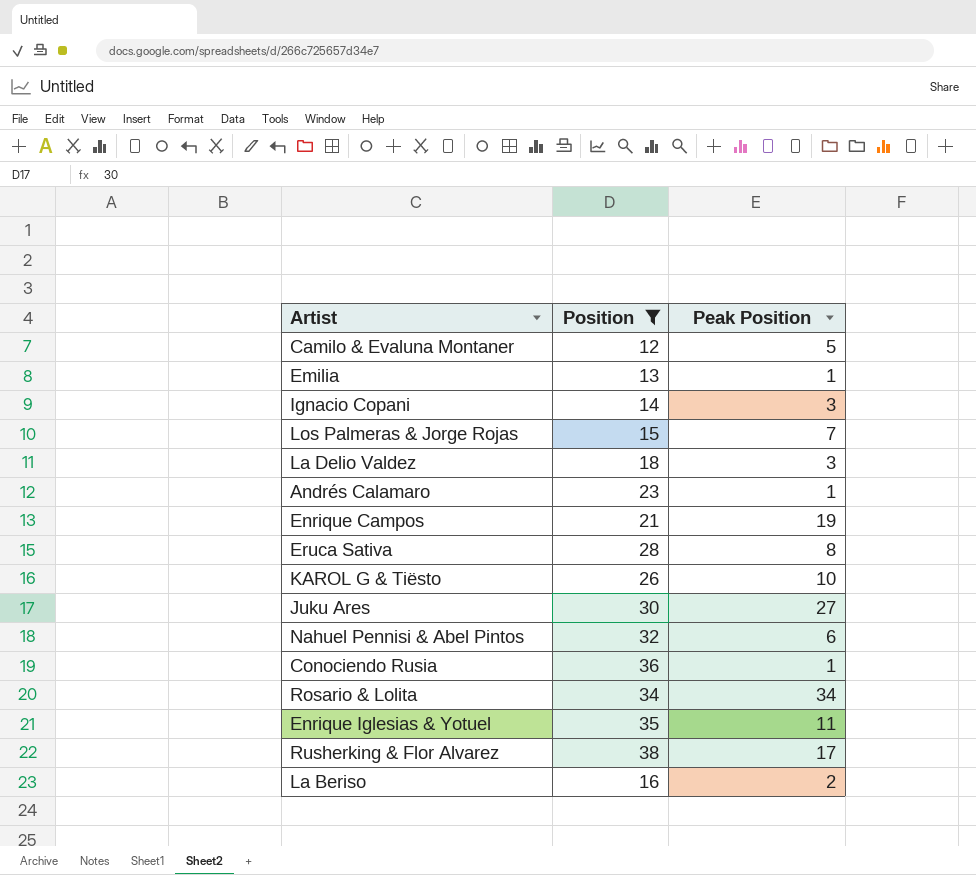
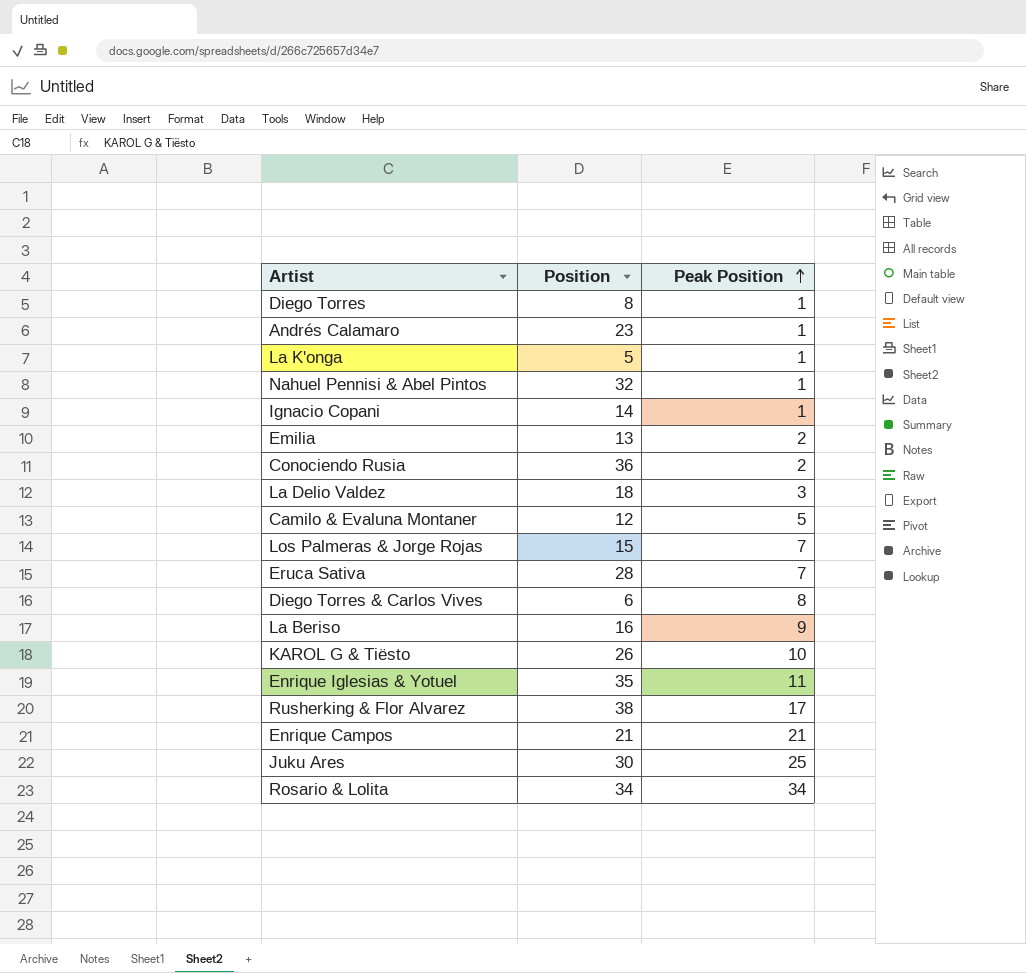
filter: Position >= 12 -> none
row order: none -> Peak Position ascending
Nahuel Pennisi & Abel Pintos | Peak Position: 6 -> 1
Ignacio Copani | Peak Position: 3 -> 1
Emilia | Peak Position: 1 -> 2
Conociendo Rusia | Peak Position: 1 -> 2
Eruca Sativa | Peak Position: 8 -> 7
La Beriso | Peak Position: 2 -> 9
Enrique Campos | Peak Position: 19 -> 21
Juku Ares | Peak Position: 27 -> 25

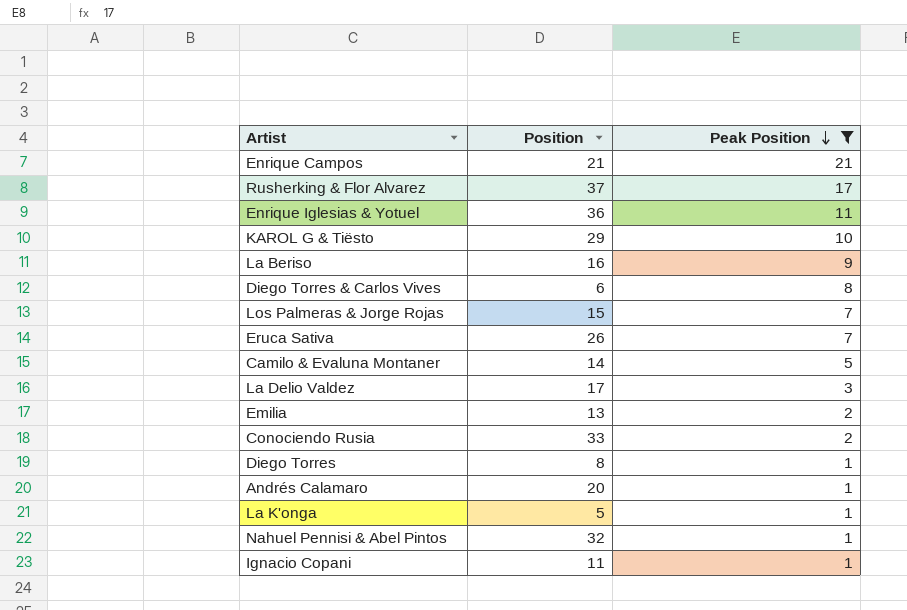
filter: none -> Peak Position <= 21
row order: Peak Position ascending -> Peak Position descending
Rusherking & Flor Alvarez | Position: 38 -> 37
Enrique Iglesias & Yotuel | Position: 35 -> 36
KAROL G & Tiësto | Position: 26 -> 29
Eruca Sativa | Position: 28 -> 26
Camilo & Evaluna Montaner | Position: 12 -> 14
La Delio Valdez | Position: 18 -> 17
Conociendo Rusia | Position: 36 -> 33
Andrés Calamaro | Position: 23 -> 20
Ignacio Copani | Position: 14 -> 11

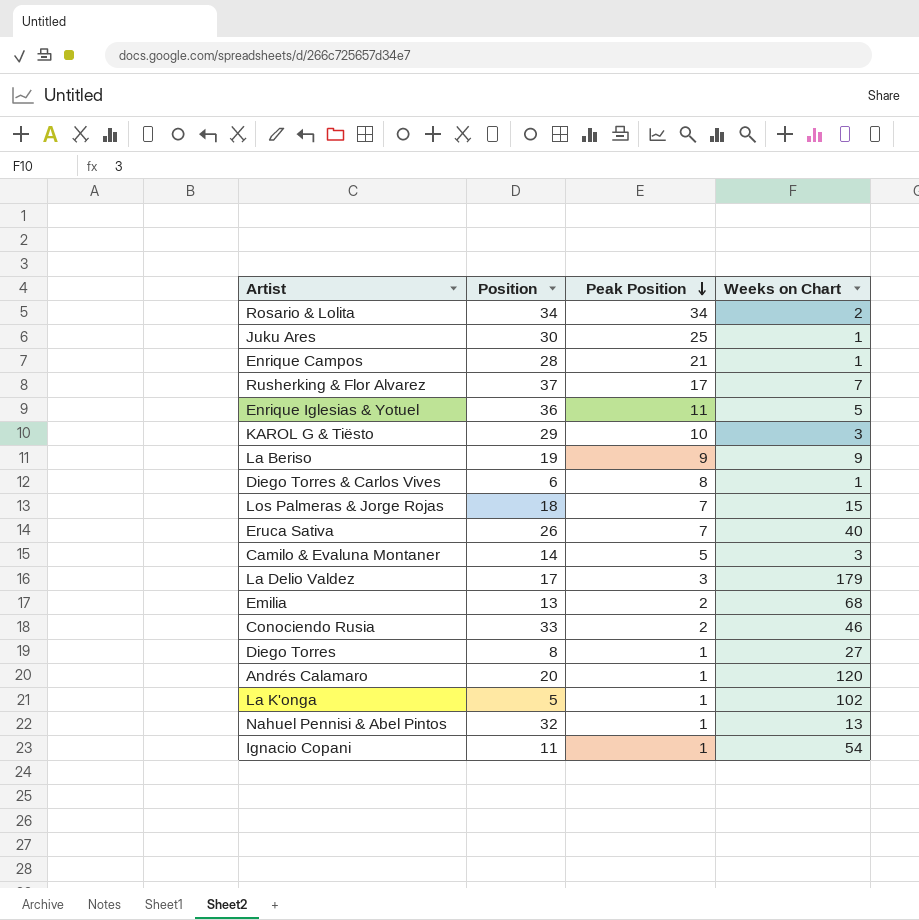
filter: Peak Position <= 21 -> none
column Weeks on Chart | position: none -> 4
Enrique Campos | Position: 21 -> 28
La Beriso | Position: 16 -> 19
Los Palmeras & Jorge Rojas | Position: 15 -> 18

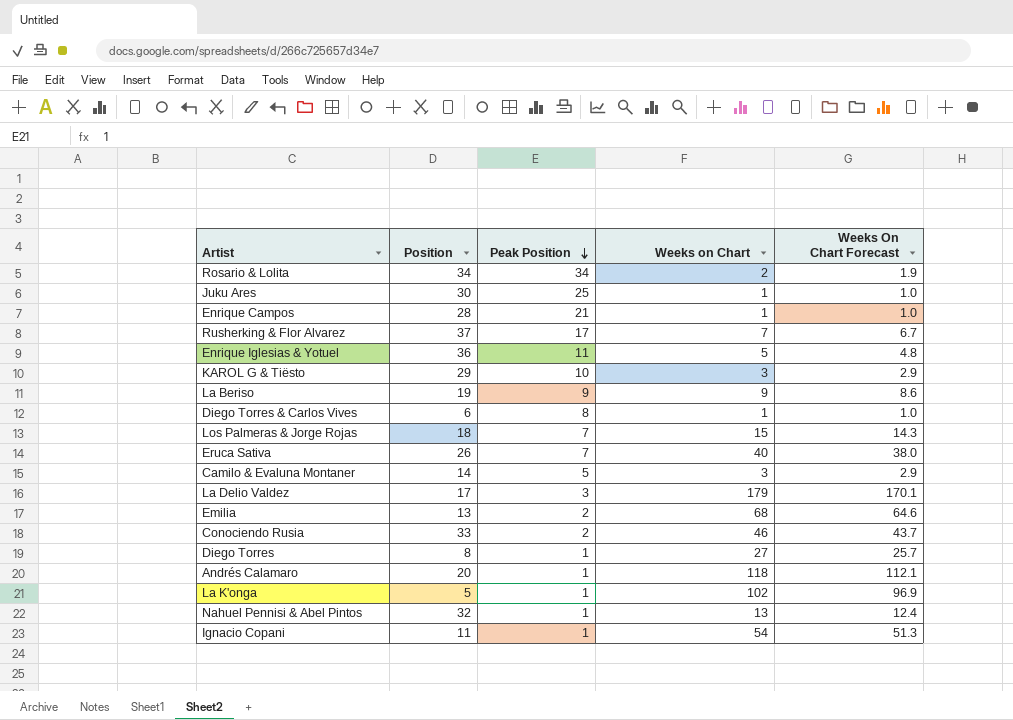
column Weeks On Chart Forecast | formula: none -> [Weeks on Chart] * 0.95
Andrés Calamaro | Weeks on Chart: 120 -> 118

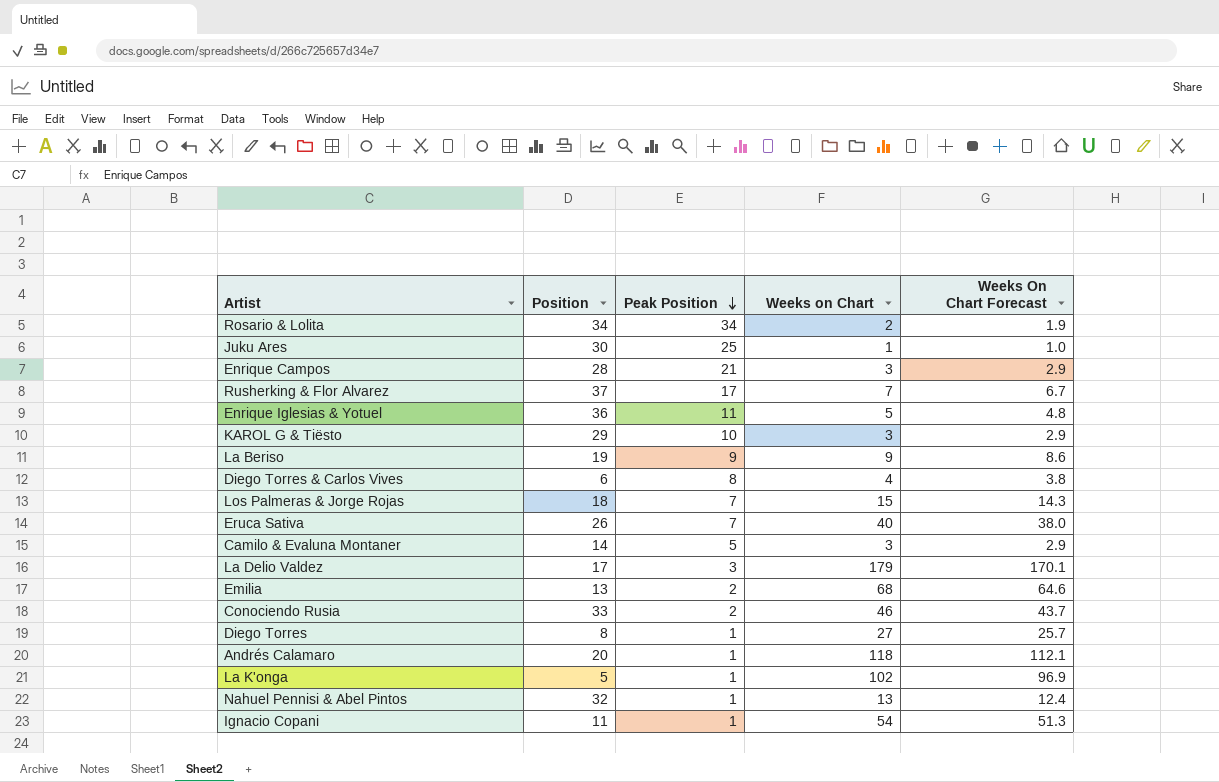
Enrique Campos | Weeks on Chart: 1 -> 3
Enrique Campos | Weeks On Chart Forecast: 1.0 -> 2.9
Diego Torres & Carlos Vives | Weeks on Chart: 1 -> 4
Diego Torres & Carlos Vives | Weeks On Chart Forecast: 1.0 -> 3.8

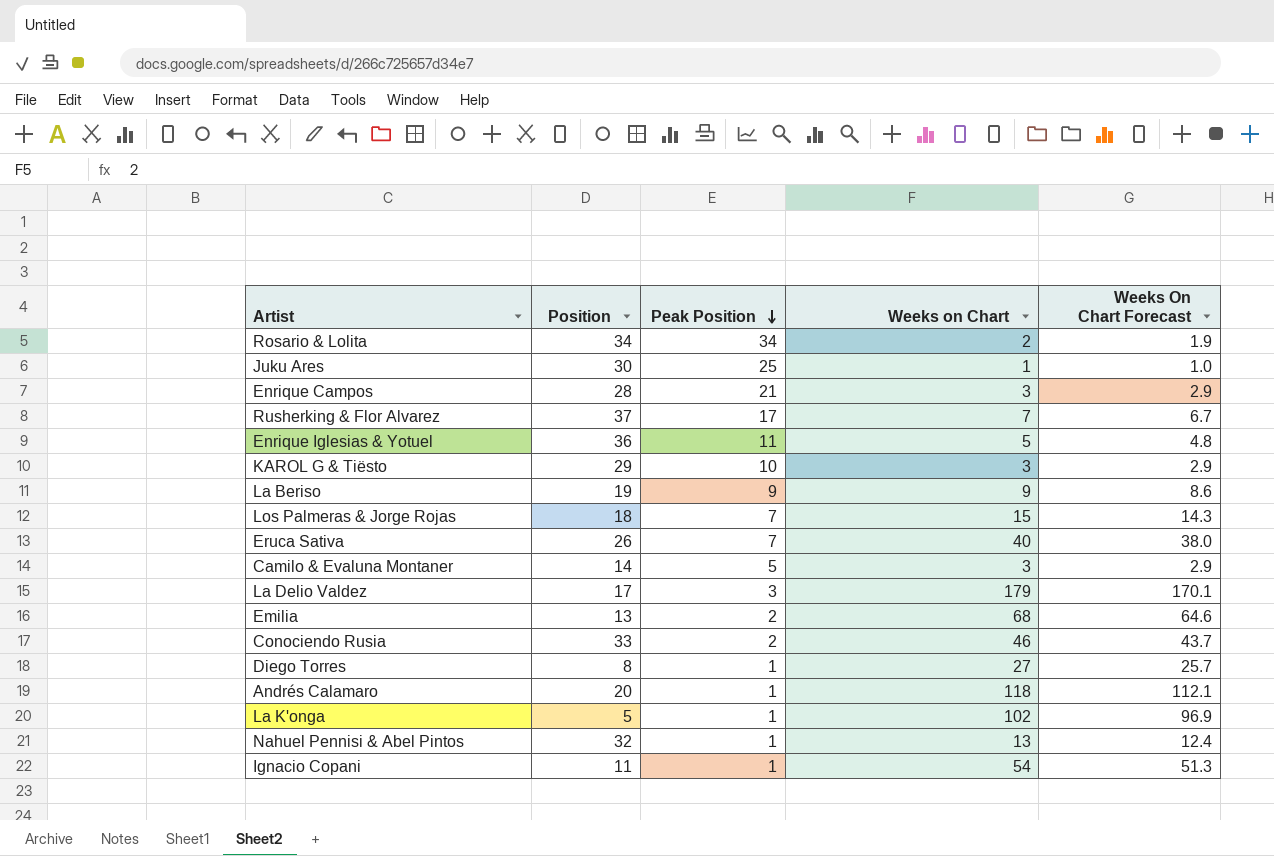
row Diego Torres & Carlos Vives: 6 | 8 | 4 | 3.8 -> none

